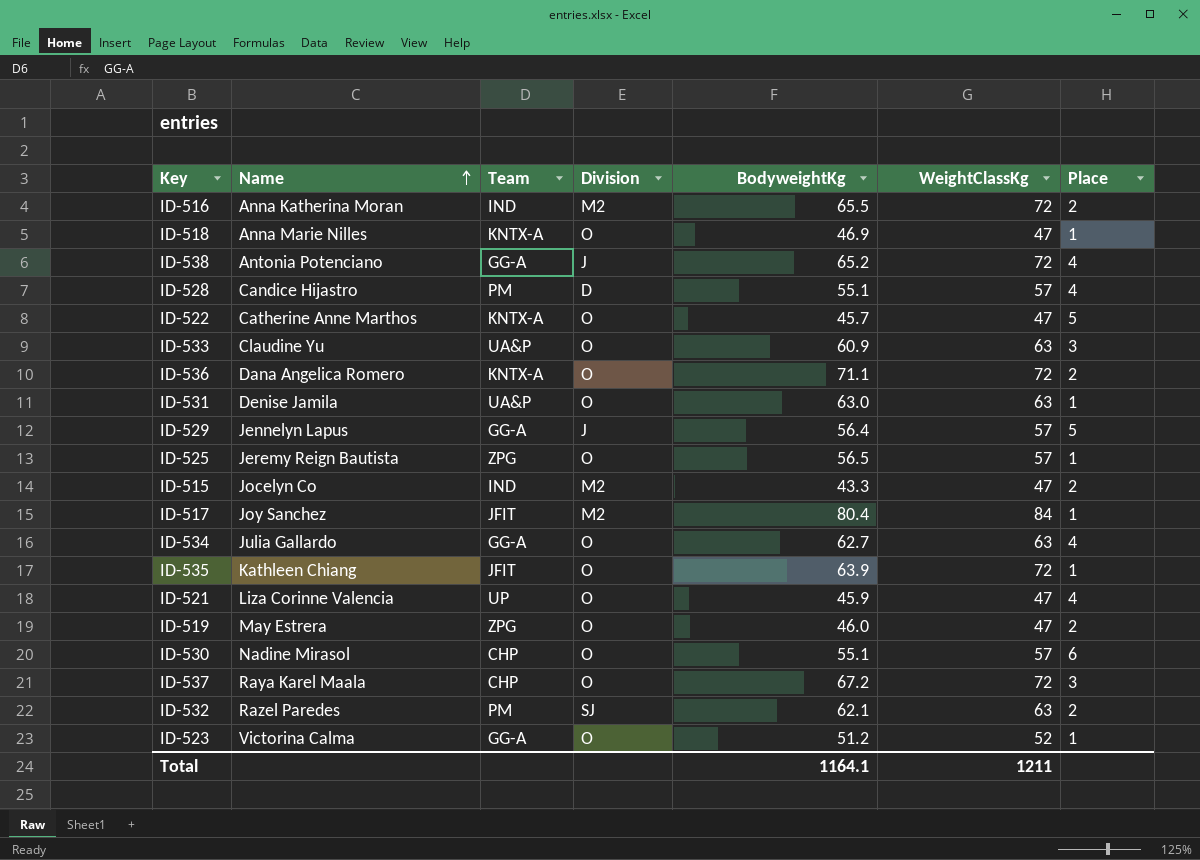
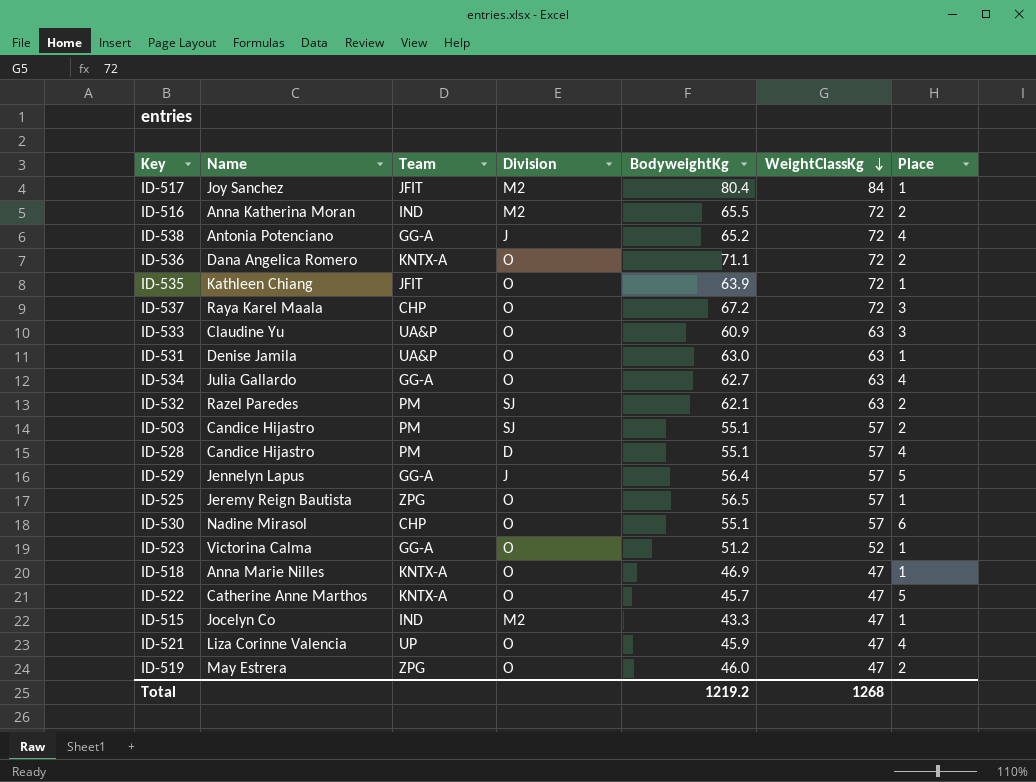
row order: Name ascending -> WeightClassKg descending
row ID-503: none -> Candice Hijastro | PM | SJ | 55.1 | 57 | 2
ID-515 | Place: 2 -> 1
Total | BodyweightKg: 1164.1 -> 1219.2
Total | WeightClassKg: 1211 -> 1268

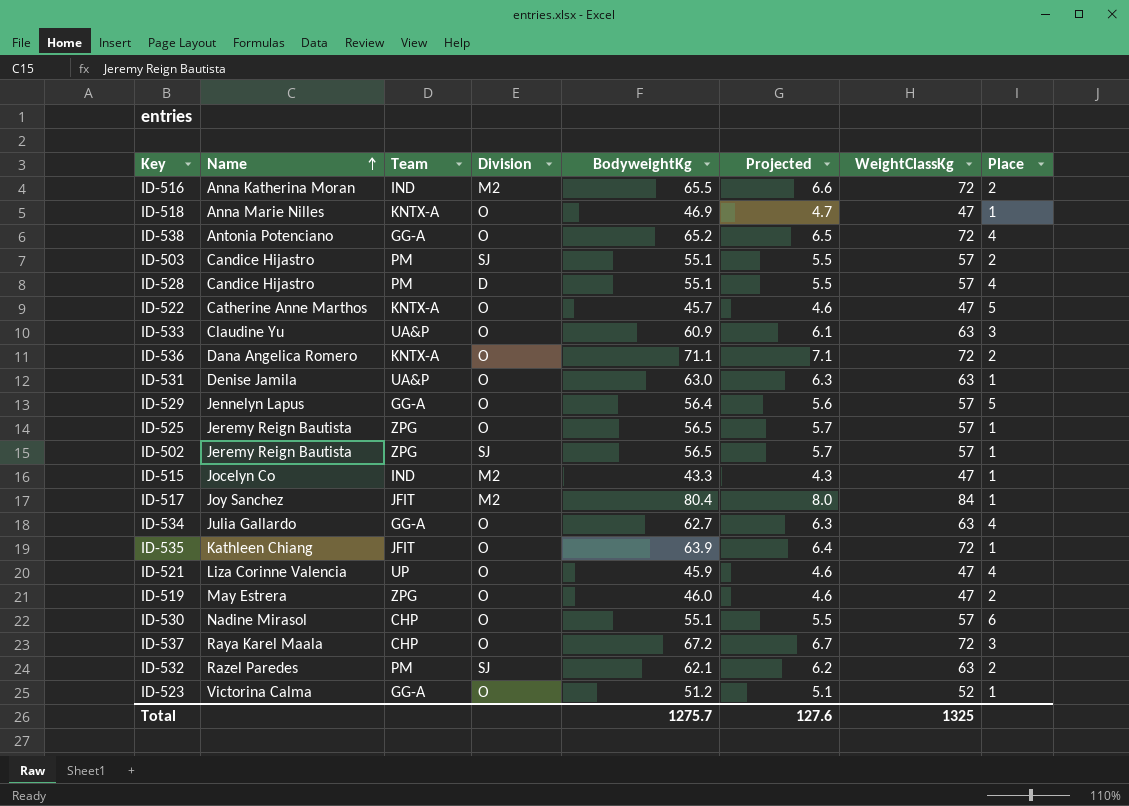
row order: WeightClassKg descending -> Name ascending
column Projected | formula: none -> [BodyweightKg] * 0.1
ID-538 | Division: J -> O
ID-529 | Division: J -> O
row ID-502: none -> Jeremy Reign Bautista | ZPG | SJ | 56.5 | 5.7 | 57 | 1
Total | BodyweightKg: 1219.2 -> 1275.7
Total | WeightClassKg: 1268 -> 1325

